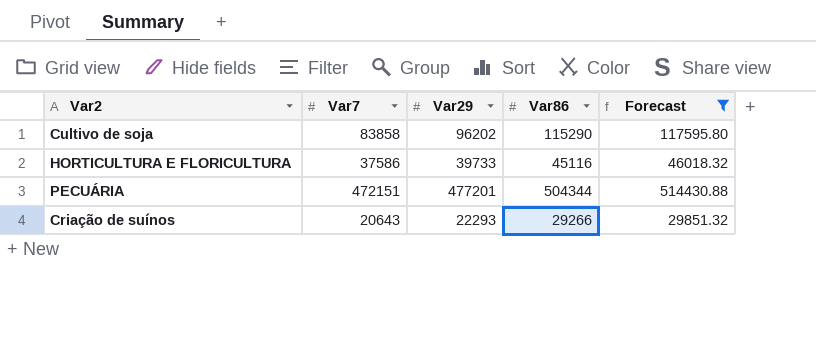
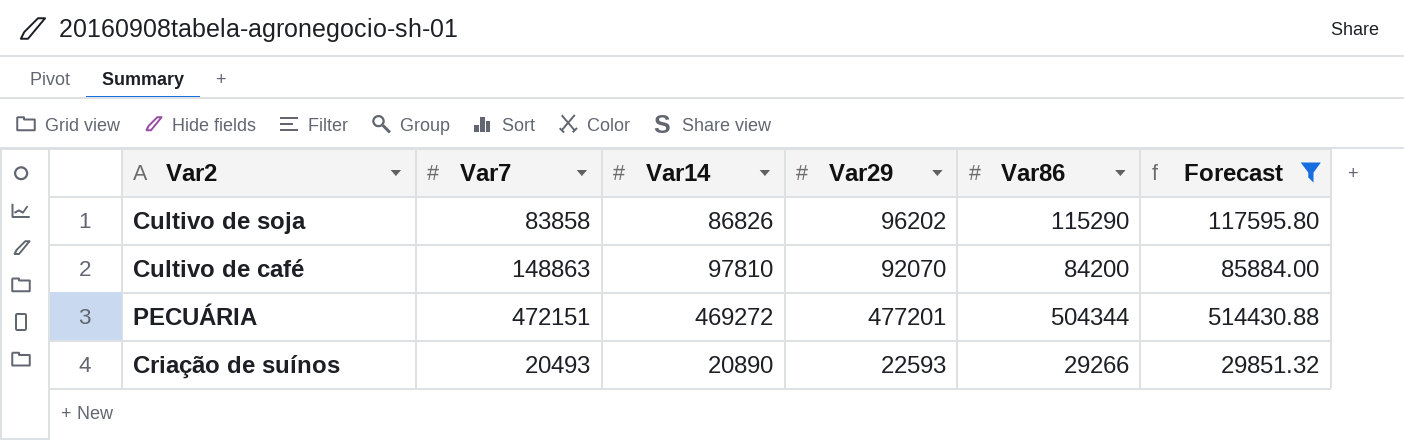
column Var14 | position: none -> 3
row HORTICULTURA E FLORICULTURA: 37586 | 39733 | 45116 | 46018.32 -> none
row Cultivo de café: none -> 148863 | 97810 | 92070 | 84200 | 85884.00
Criação de suínos | Var7: 20643 -> 20493
Criação de suínos | Var29: 22293 -> 22593

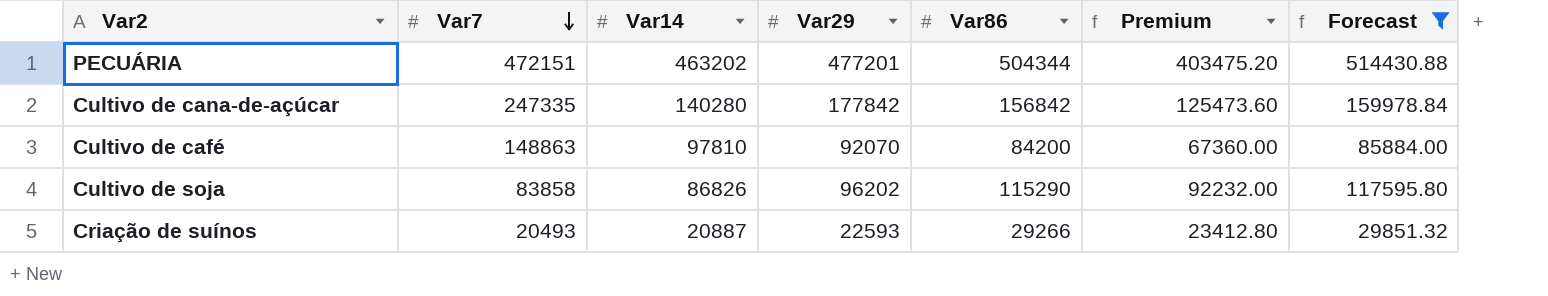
row order: none -> Var7 descending
column Premium | formula: none -> [Var86] * 0.8
PECUÁRIA | Var14: 469272 -> 463202
row Cultivo de cana-de-açúcar: none -> 247335 | 140280 | 177842 | 156842 | 125473.60 | 159978.84
Criação de suínos | Var14: 20890 -> 20887

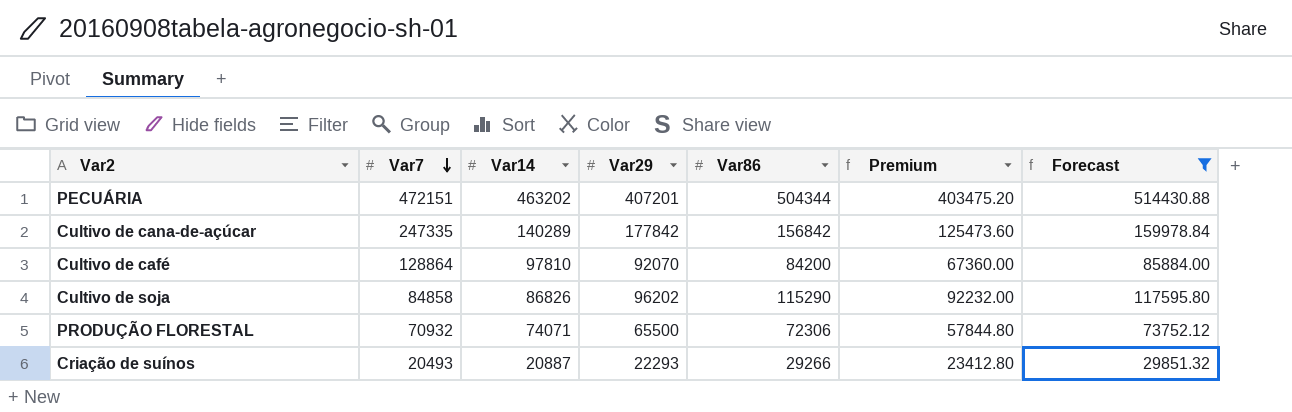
PECUÁRIA | Var29: 477201 -> 407201
Cultivo de cana-de-açúcar | Var14: 140280 -> 140289
Cultivo de café | Var7: 148863 -> 128864
Cultivo de soja | Var7: 83858 -> 84858
row PRODUÇÃO FLORESTAL: none -> 70932 | 74071 | 65500 | 72306 | 57844.80 | 73752.12
Criação de suínos | Var29: 22593 -> 22293

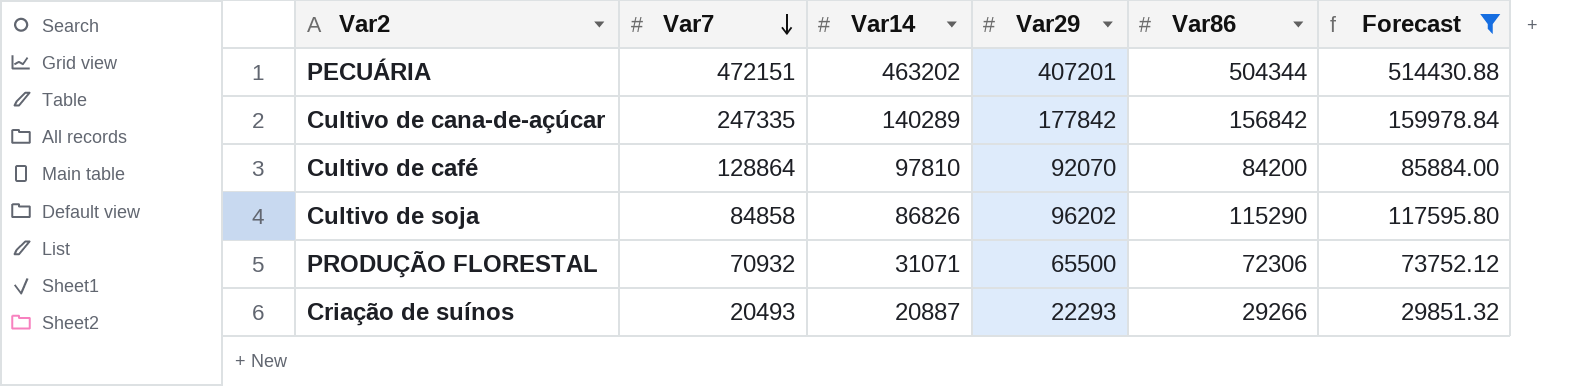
column Premium | formula: [Var86] * 0.8 -> none
PRODUÇÃO FLORESTAL | Var14: 74071 -> 31071

